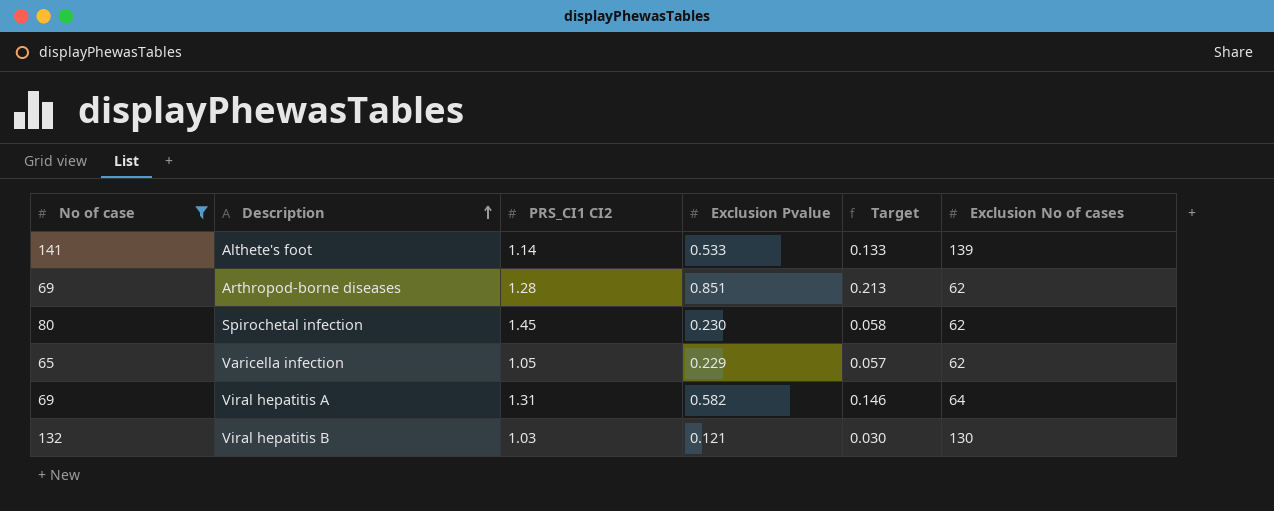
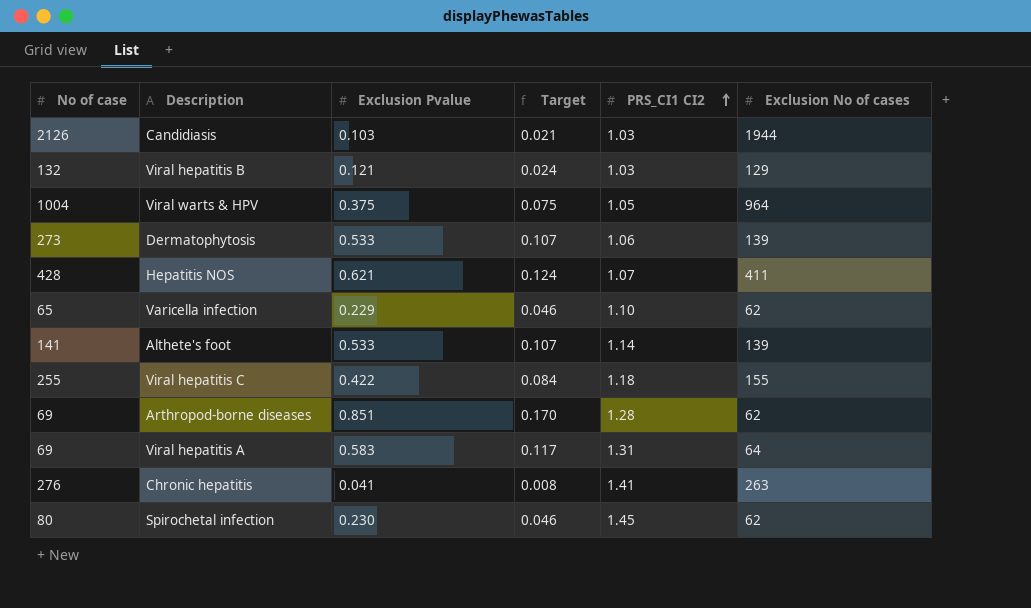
filter: No of case <= 141 -> none
row order: Description ascending -> PRS_CI1 CI2 ascending
column Target | formula: [Exclusion Pvalue] * 0.25 -> [Exclusion Pvalue] * 0.2
column PRS_CI1 CI2 | position: 3 -> 5
Viral hepatitis B | Exclusion No of cases: 130 -> 129
Varicella infection | PRS_CI1 CI2: 1.05 -> 1.10
Viral hepatitis A | Exclusion Pvalue: 0.582 -> 0.583

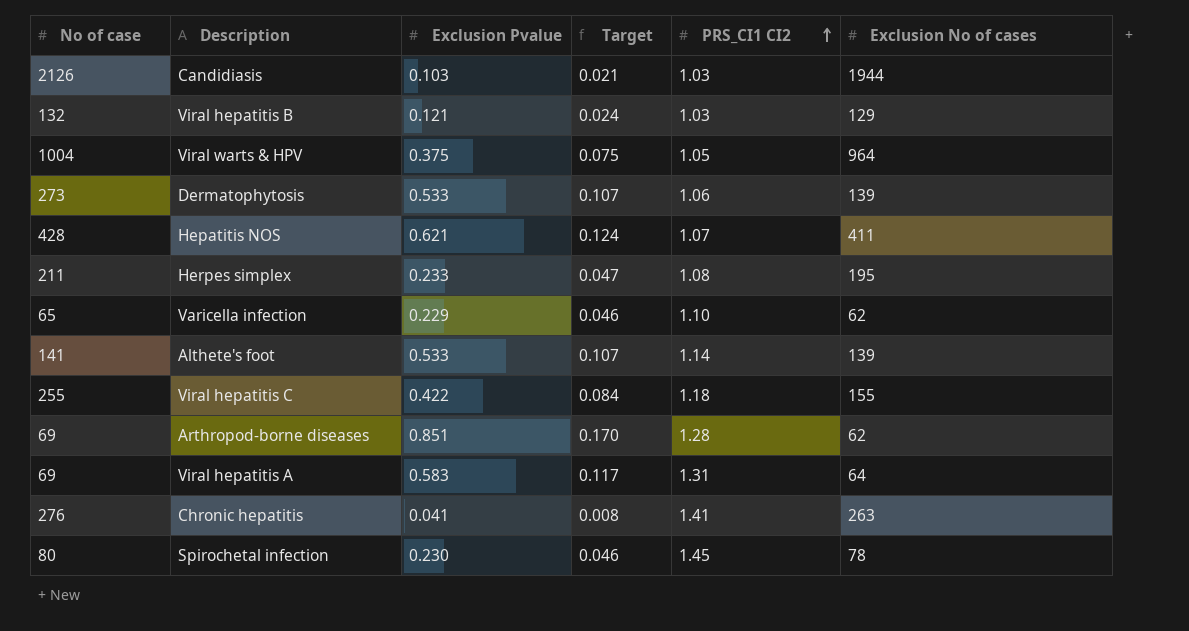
row Herpes simplex: none -> 211 | 0.233 | 0.047 | 1.08 | 195
Spirochetal infection | Exclusion No of cases: 62 -> 78

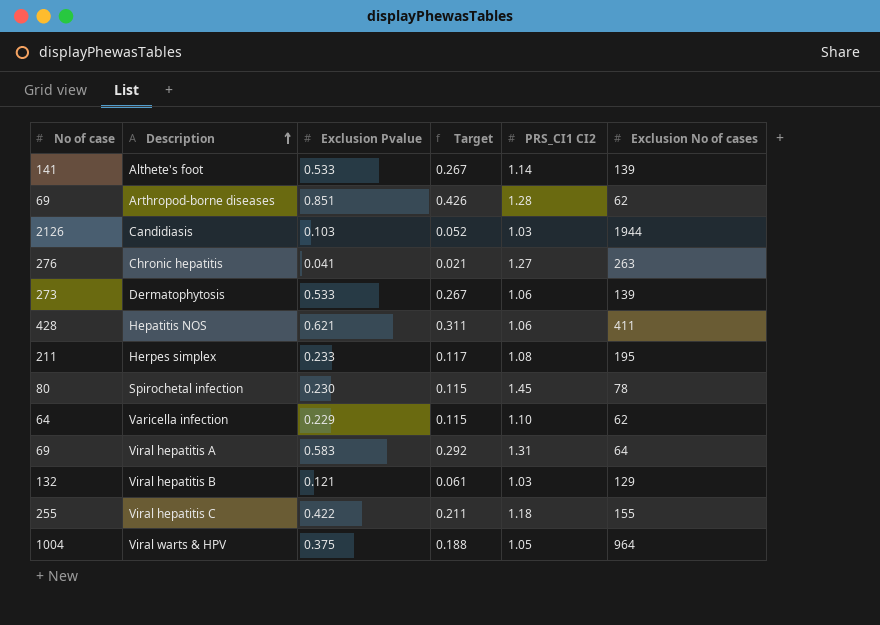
row order: PRS_CI1 CI2 ascending -> Description ascending
column Target | formula: [Exclusion Pvalue] * 0.2 -> [Exclusion Pvalue] * 0.5
Chronic hepatitis | PRS_CI1 CI2: 1.41 -> 1.27
Hepatitis NOS | PRS_CI1 CI2: 1.07 -> 1.06
Varicella infection | No of case: 65 -> 64

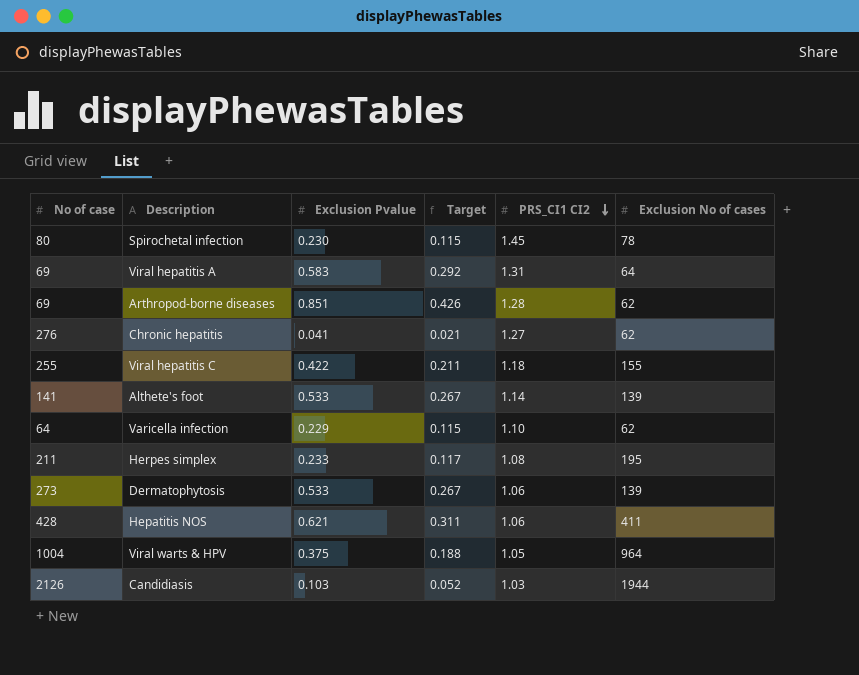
row order: Description ascending -> PRS_CI1 CI2 descending
row Viral hepatitis B: 132 | 0.121 | 0.061 | 1.03 | 129 -> none
Chronic hepatitis | Exclusion No of cases: 263 -> 62

